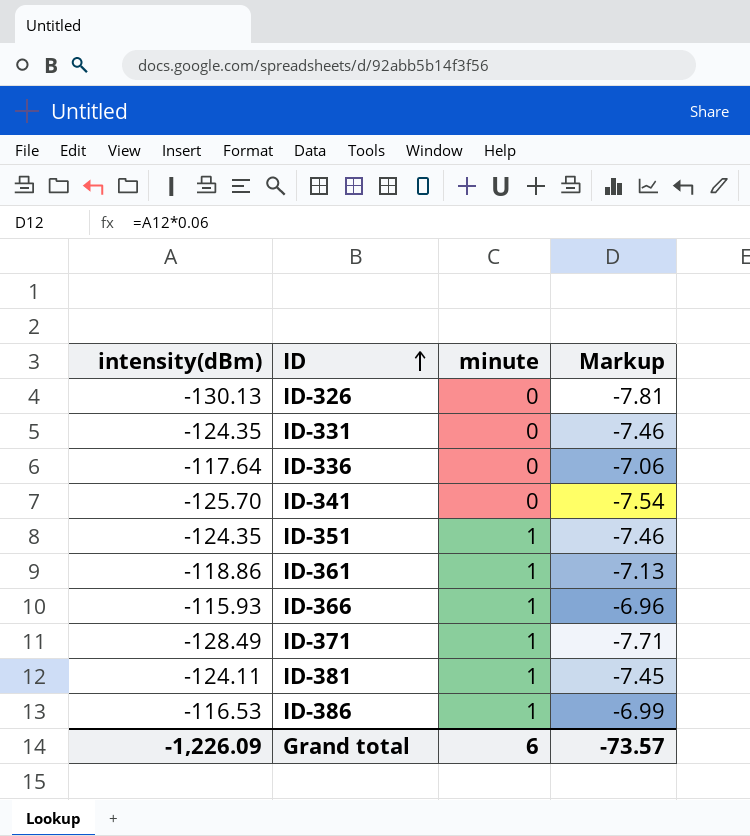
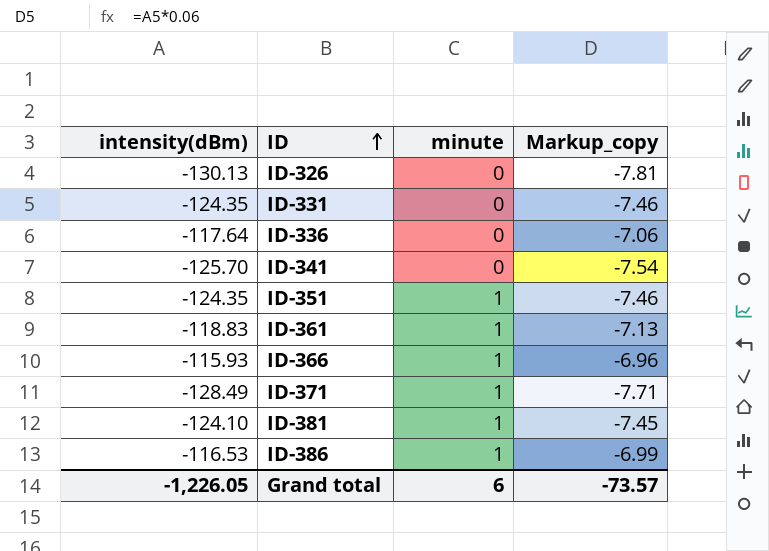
column name: Markup -> Markup_copy
ID-361 | intensity(dBm): -118.86 -> -118.83
ID-381 | intensity(dBm): -124.11 -> -124.10
Grand total | intensity(dBm): -1,226.09 -> -1,226.05

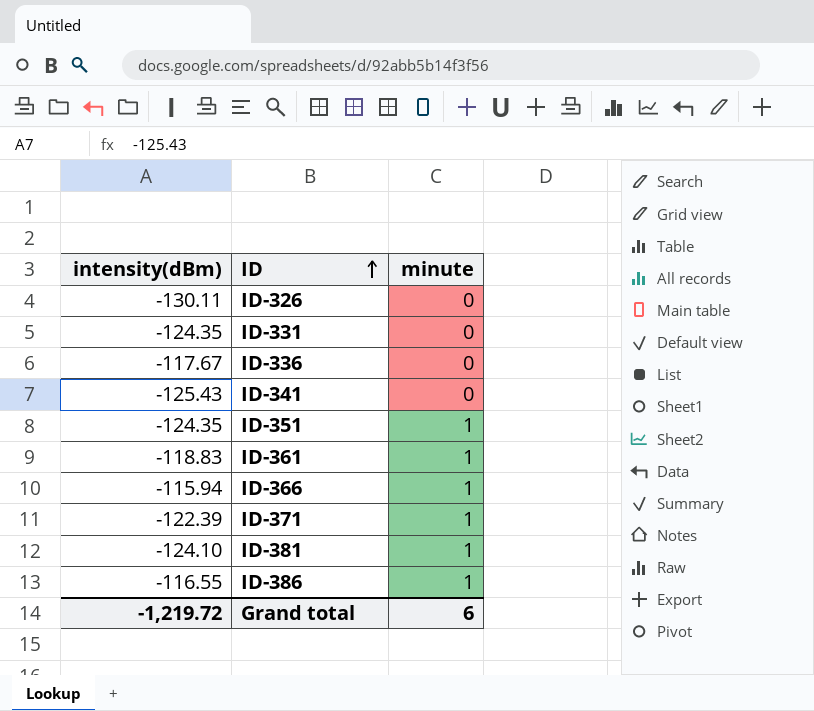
column Markup_copy | formula: [intensity(dBm)] * 0.06 -> none
ID-326 | intensity(dBm): -130.13 -> -130.11
ID-336 | intensity(dBm): -117.64 -> -117.67
ID-341 | intensity(dBm): -125.70 -> -125.43
ID-366 | intensity(dBm): -115.93 -> -115.94
ID-371 | intensity(dBm): -128.49 -> -122.39
ID-386 | intensity(dBm): -116.53 -> -116.55
Grand total | intensity(dBm): -1,226.05 -> -1,219.72

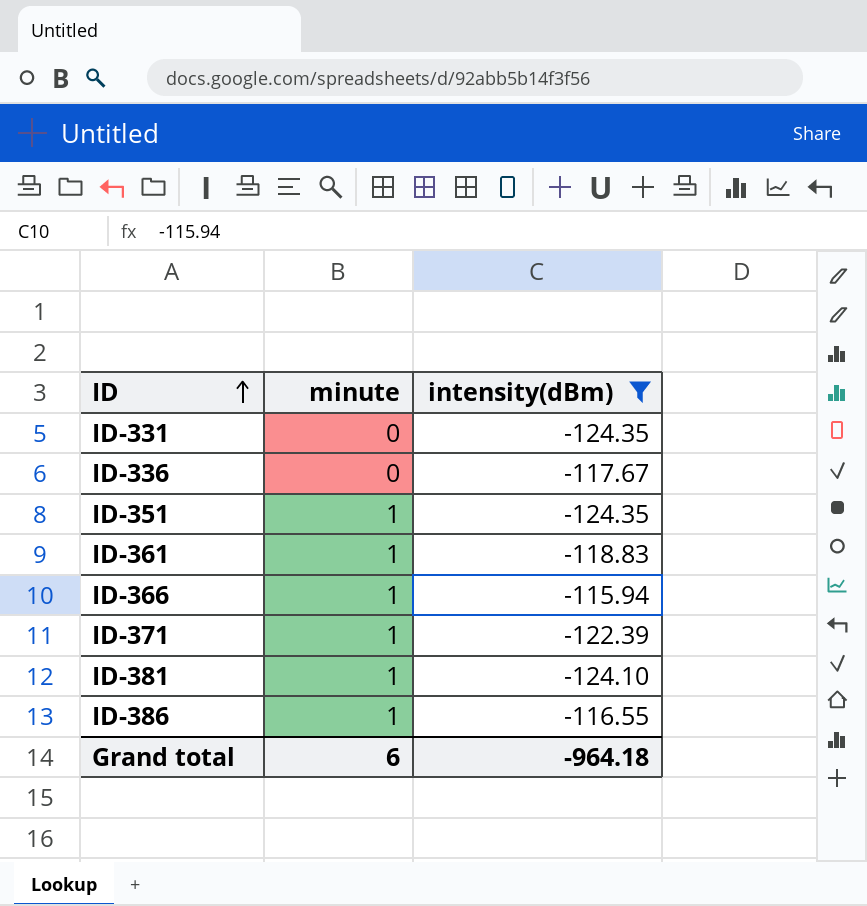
filter: none -> intensity(dBm) >= -124.35
column intensity(dBm) | position: 1 -> 3
Grand total | intensity(dBm): -1,219.72 -> -964.18

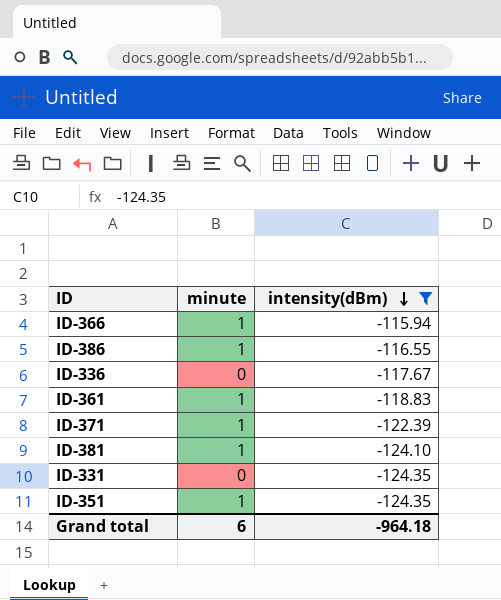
row order: ID ascending -> intensity(dBm) descending

